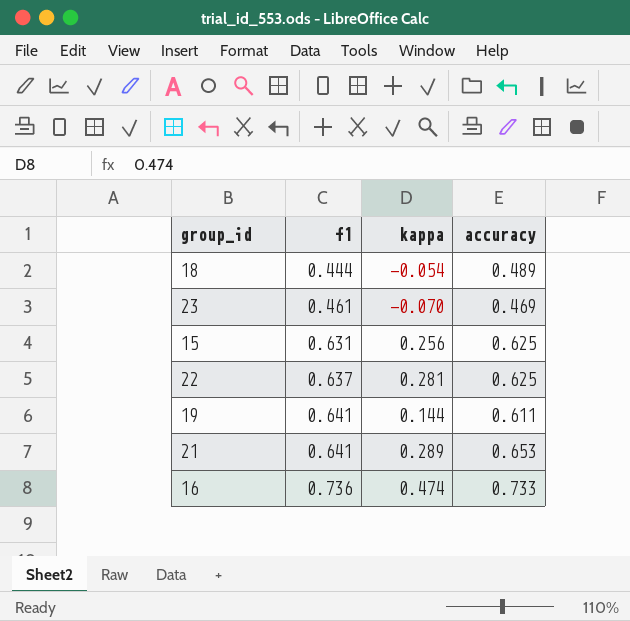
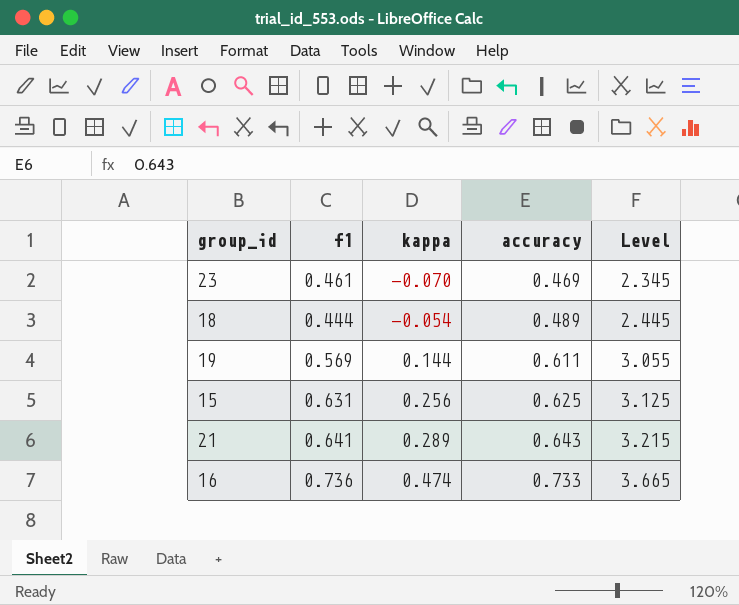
row order: f1 ascending -> kappa ascending
column Level | formula: none -> [accuracy] * 5
row 22: 0.637 | 0.281 | 0.625 -> none
19 | f1: 0.641 -> 0.569
21 | accuracy: 0.653 -> 0.643

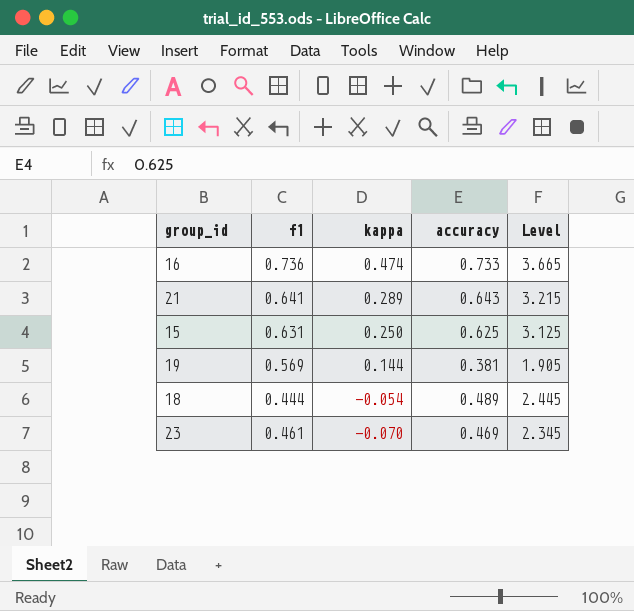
row order: kappa ascending -> kappa descending
15 | kappa: 0.256 -> 0.250
19 | accuracy: 0.611 -> 0.381
19 | Level: 3.055 -> 1.905

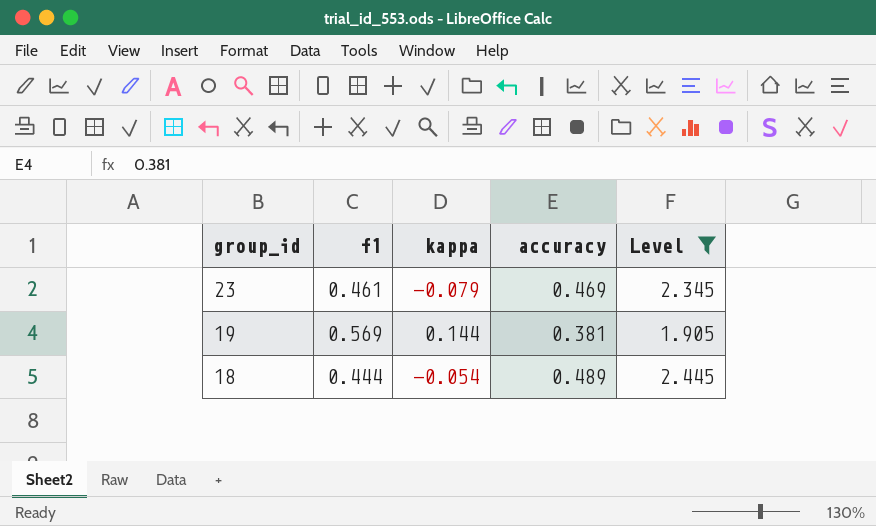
filter: none -> Level <= 2.445
row order: kappa descending -> group_id descending
23 | kappa: -0.070 -> -0.079

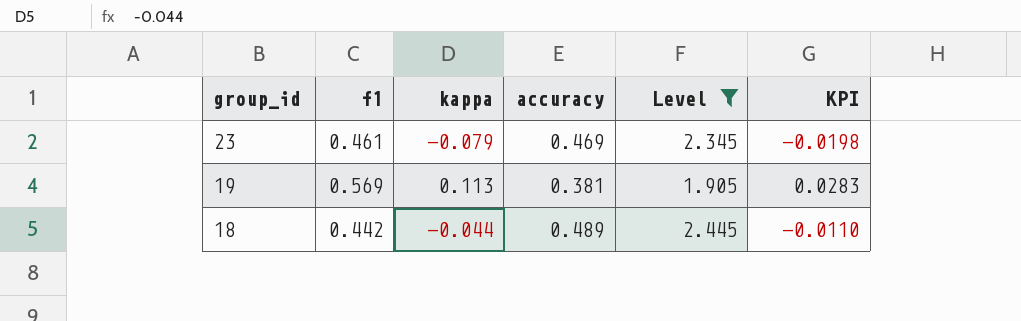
column KPI | formula: none -> [kappa] * 0.25
19 | kappa: 0.144 -> 0.113
18 | f1: 0.444 -> 0.442
18 | kappa: -0.054 -> -0.044

